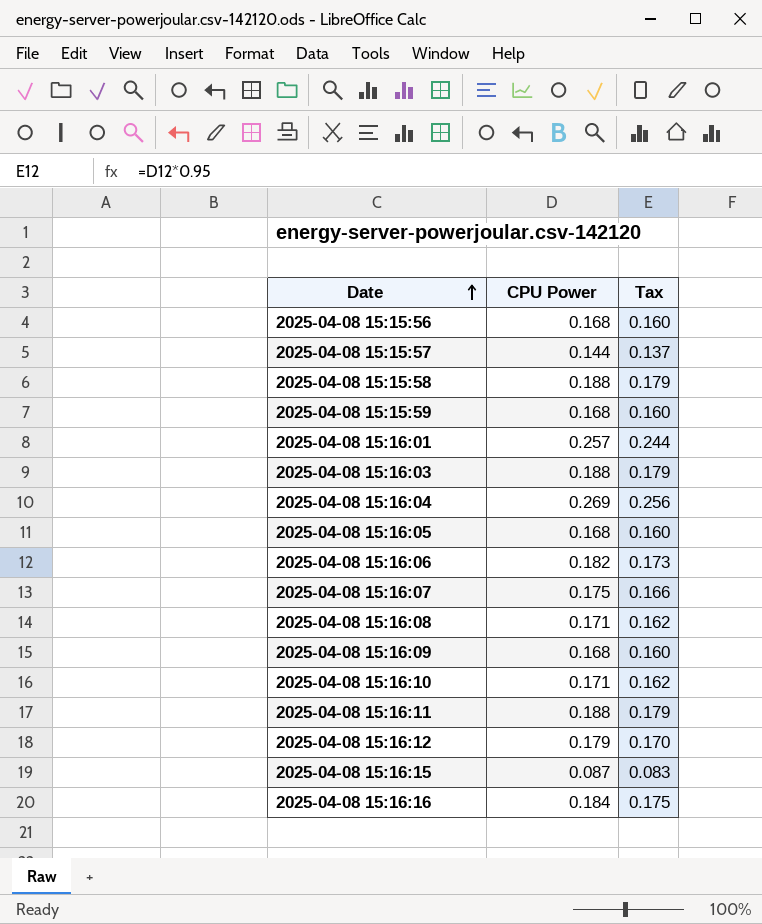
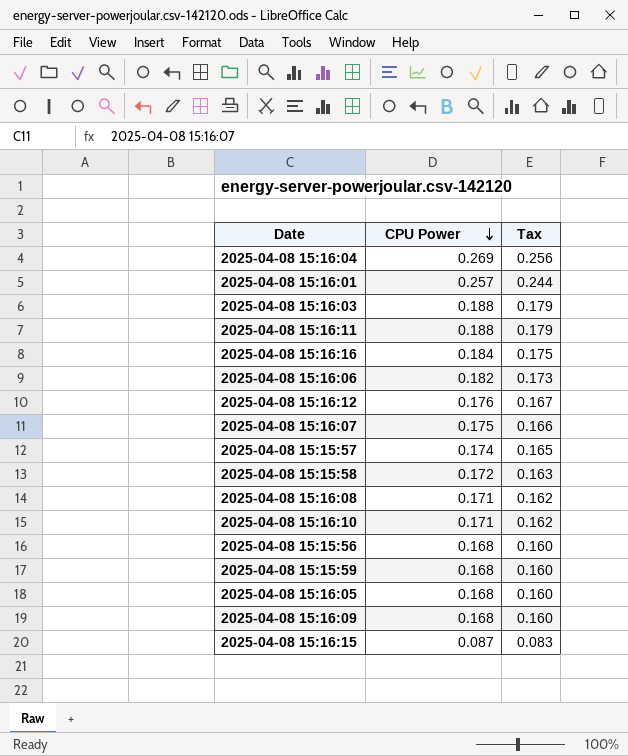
row order: Date ascending -> CPU Power descending
2025-04-08 15:16:12 | CPU Power: 0.179 -> 0.176
2025-04-08 15:16:12 | Tax: 0.170 -> 0.167
2025-04-08 15:15:57 | CPU Power: 0.144 -> 0.174
2025-04-08 15:15:57 | Tax: 0.137 -> 0.165
2025-04-08 15:15:58 | CPU Power: 0.188 -> 0.172
2025-04-08 15:15:58 | Tax: 0.179 -> 0.163

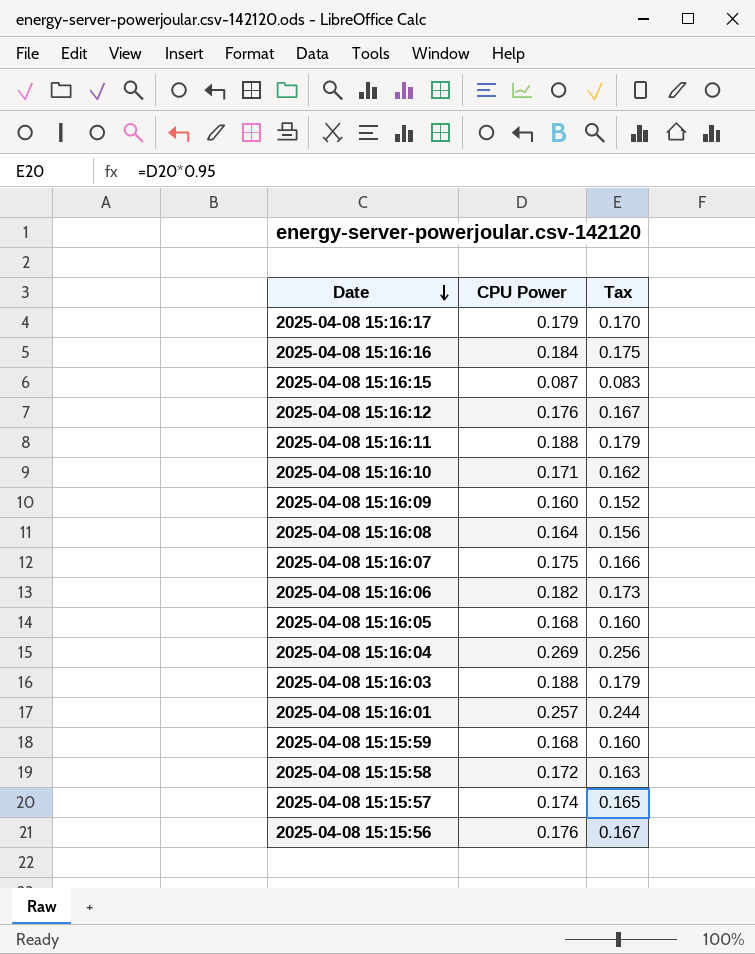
row order: CPU Power descending -> Date descending
row 2025-04-08 15:16:17: none -> 0.179 | 0.170
2025-04-08 15:16:09 | CPU Power: 0.168 -> 0.160
2025-04-08 15:16:09 | Tax: 0.160 -> 0.152
2025-04-08 15:16:08 | CPU Power: 0.171 -> 0.164
2025-04-08 15:16:08 | Tax: 0.162 -> 0.156
2025-04-08 15:15:56 | CPU Power: 0.168 -> 0.176
2025-04-08 15:15:56 | Tax: 0.160 -> 0.167

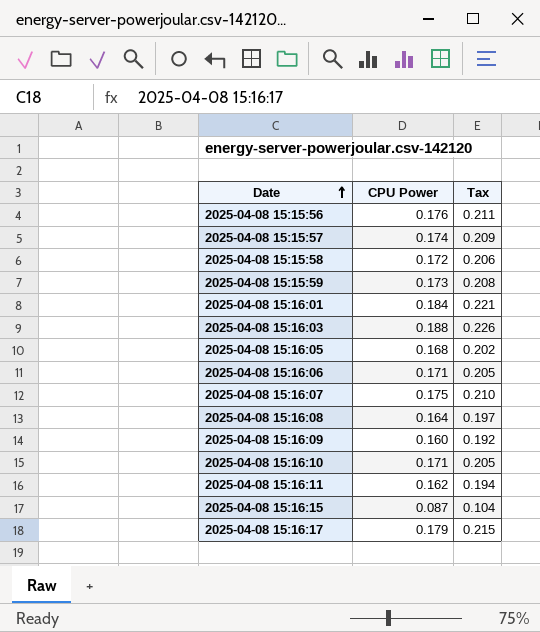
row order: Date descending -> Date ascending
column Tax | formula: [CPU Power] * 0.95 -> [CPU Power] * 1.2
row 2025-04-08 15:16:16: 0.184 | 0.175 -> none
row 2025-04-08 15:16:12: 0.176 | 0.167 -> none
row 2025-04-08 15:16:04: 0.269 | 0.256 -> none
2025-04-08 15:15:59 | CPU Power: 0.168 -> 0.173
2025-04-08 15:16:01 | CPU Power: 0.257 -> 0.184
2025-04-08 15:16:06 | CPU Power: 0.182 -> 0.171
2025-04-08 15:16:11 | CPU Power: 0.188 -> 0.162

